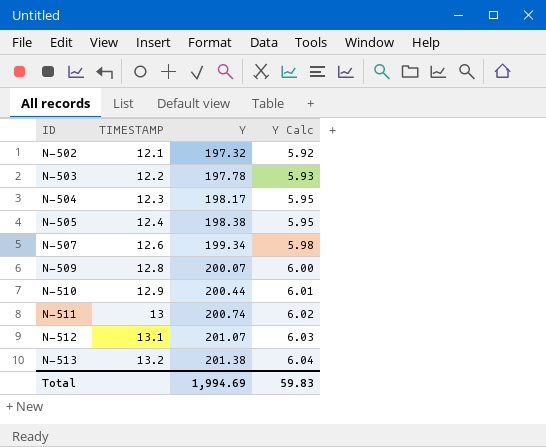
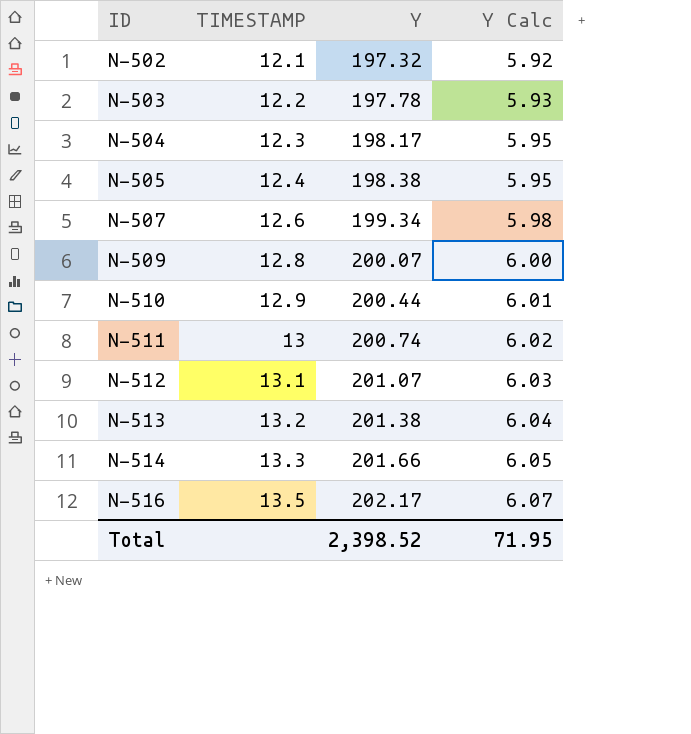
row N-514: none -> 13.3 | 201.66 | 6.05
row N-516: none -> 13.5 | 202.17 | 6.07
Total | Y: 1,994.69 -> 2,398.52
Total | Y Calc: 59.83 -> 71.95

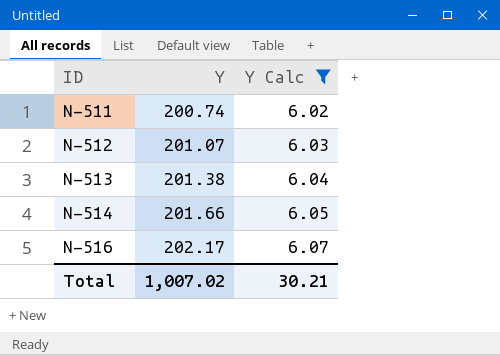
filter: none -> Y Calc >= 6.02
column TIMESTAMP | position: 2 -> none
Total | Y: 2,398.52 -> 1,007.02
Total | Y Calc: 71.95 -> 30.21

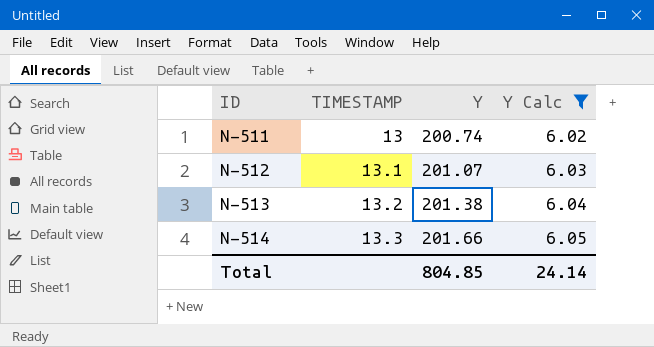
column TIMESTAMP | position: none -> 2
row N-516: 202.17 | 6.07 -> none
Total | Y: 1,007.02 -> 804.85
Total | Y Calc: 30.21 -> 24.14

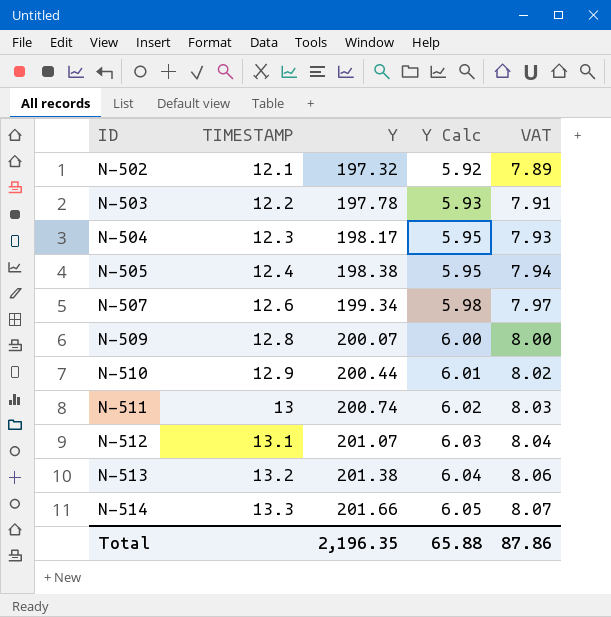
filter: Y Calc >= 6.02 -> none
column VAT | formula: none -> [Y] * 0.04
Total | Y: 804.85 -> 2,196.35
Total | Y Calc: 24.14 -> 65.88

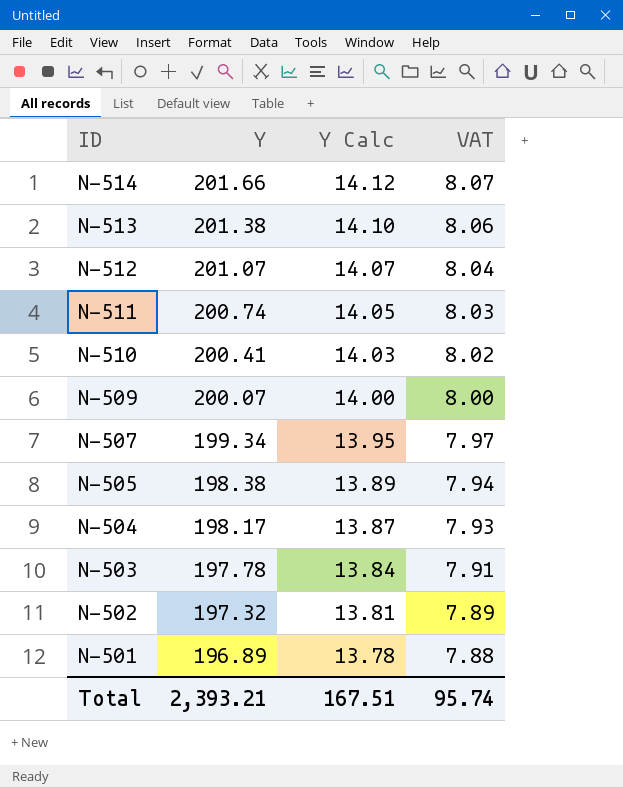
row order: ID ascending -> ID descending
column TIMESTAMP | position: 2 -> none
column Y Calc | formula: [Y] * 0.03 -> [Y] * 0.07
N-510 | Y: 200.44 -> 200.41
row N-501: none -> 196.89 | 13.78 | 7.88
Total | Y: 2,196.35 -> 2,393.21
Total | Y Calc: 65.88 -> 167.51
Total | VAT: 87.86 -> 95.74

